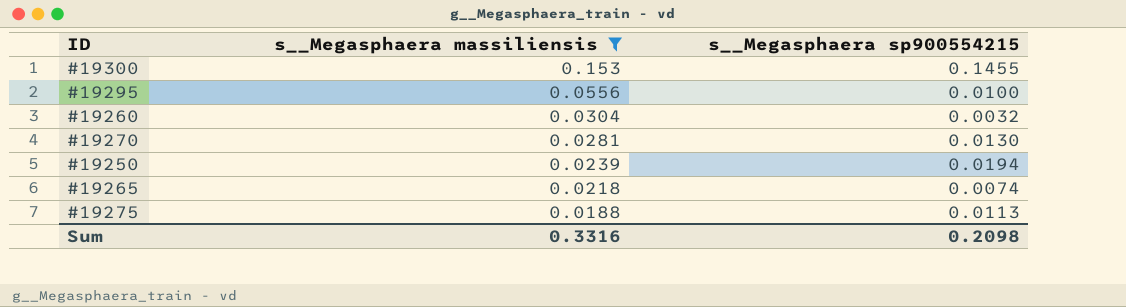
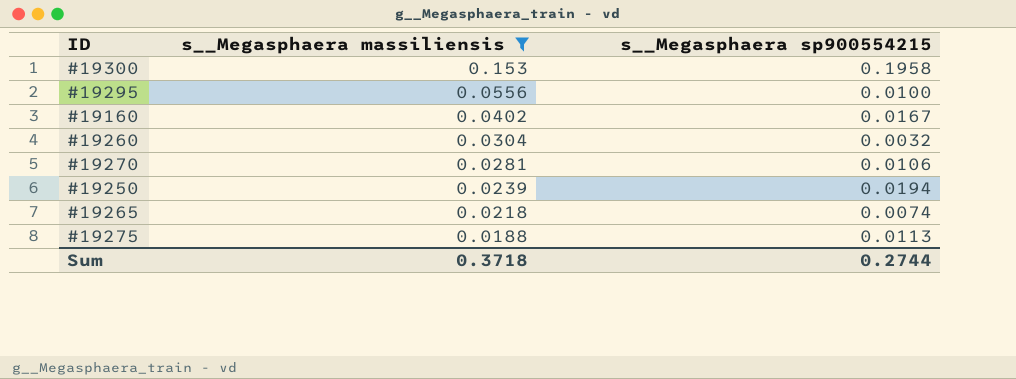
#19300 | s__Megasphaera sp900554215: 0.1455 -> 0.1958
row #19160: none -> 0.0402 | 0.0167
#19270 | s__Megasphaera sp900554215: 0.0130 -> 0.0106
Sum | s__Megasphaera massiliensis: 0.3316 -> 0.3718
Sum | s__Megasphaera sp900554215: 0.2098 -> 0.2744

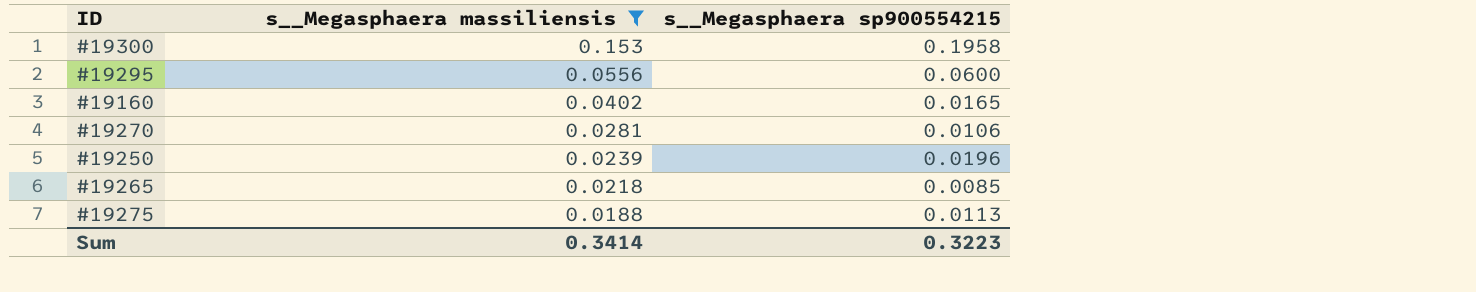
row #19260: 0.0304 | 0.0032 -> none
#19295 | s__Megasphaera sp900554215: 0.0100 -> 0.0600
#19160 | s__Megasphaera sp900554215: 0.0167 -> 0.0165
#19250 | s__Megasphaera sp900554215: 0.0194 -> 0.0196
#19265 | s__Megasphaera sp900554215: 0.0074 -> 0.0085
Sum | s__Megasphaera massiliensis: 0.3718 -> 0.3414
Sum | s__Megasphaera sp900554215: 0.2744 -> 0.3223

